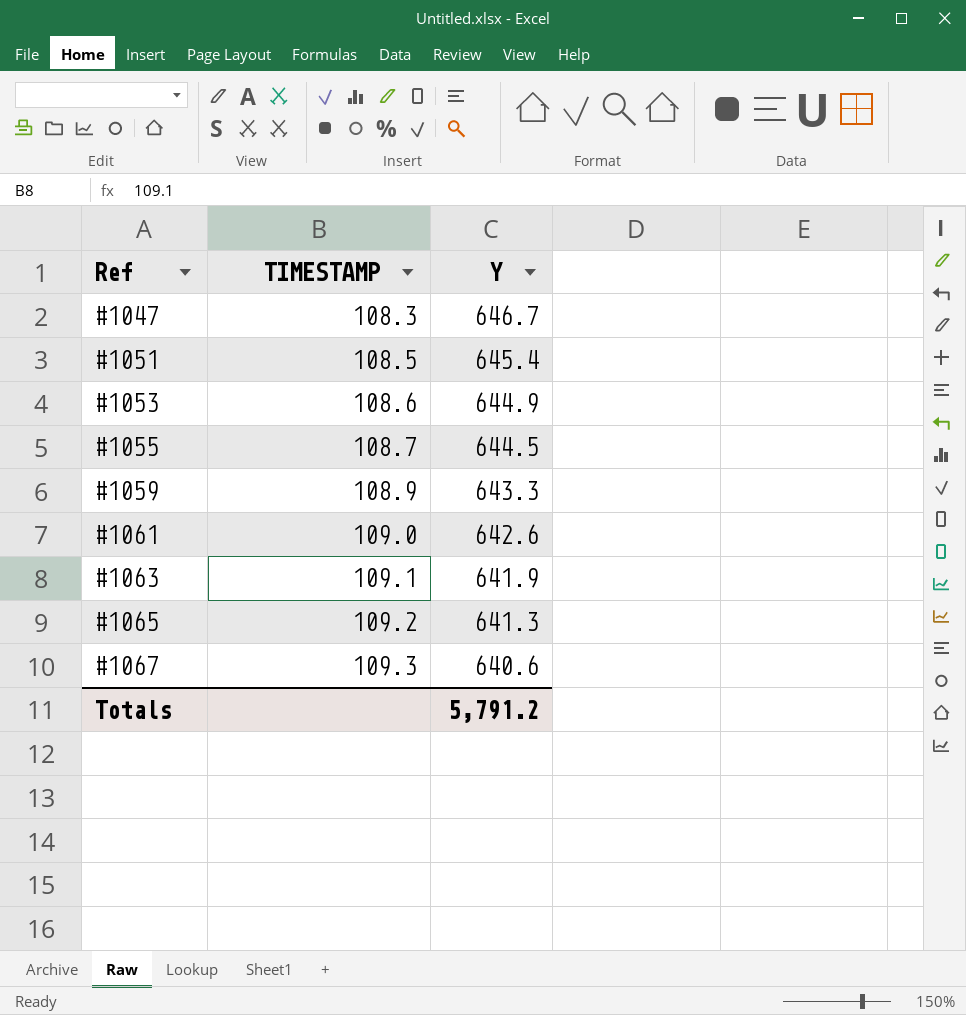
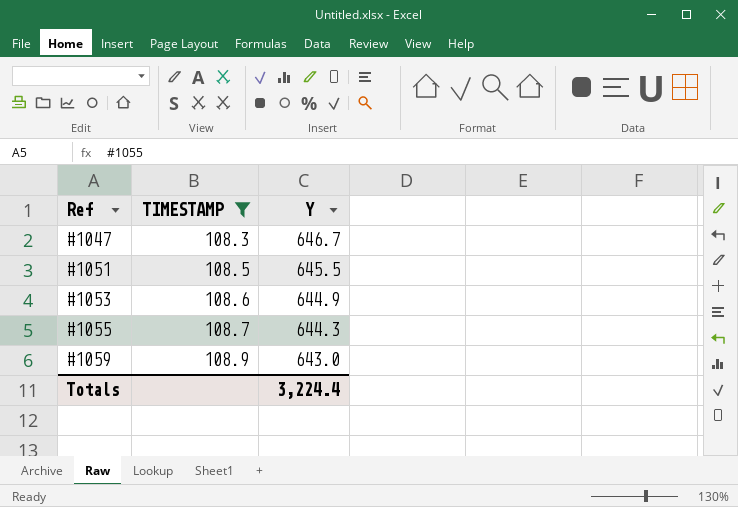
filter: none -> TIMESTAMP <= 108.9
#1051 | Y: 645.4 -> 645.5
#1055 | Y: 644.5 -> 644.3
#1059 | Y: 643.3 -> 643.0
Totals | Y: 5,791.2 -> 3,224.4

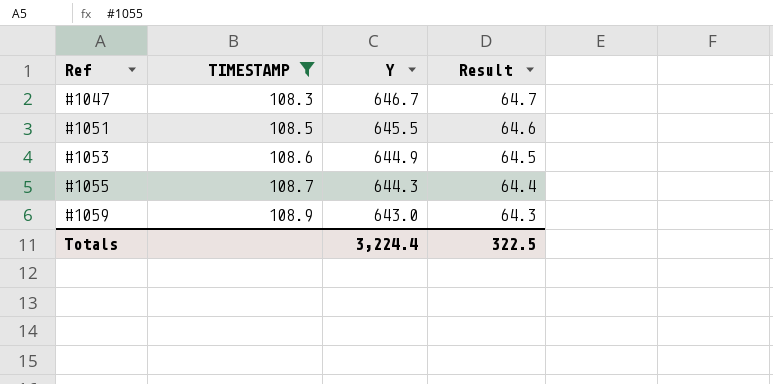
column Result | formula: none -> [Y] * 0.1

